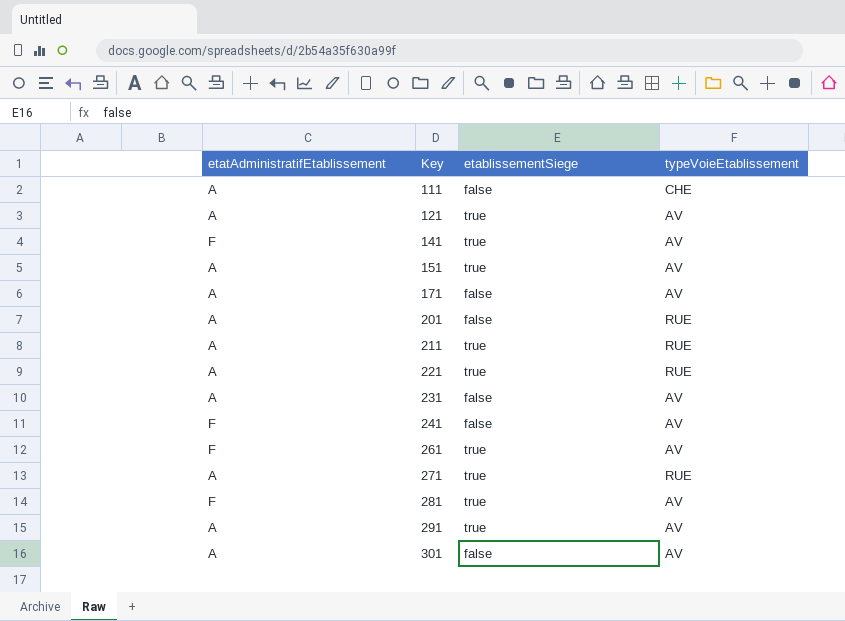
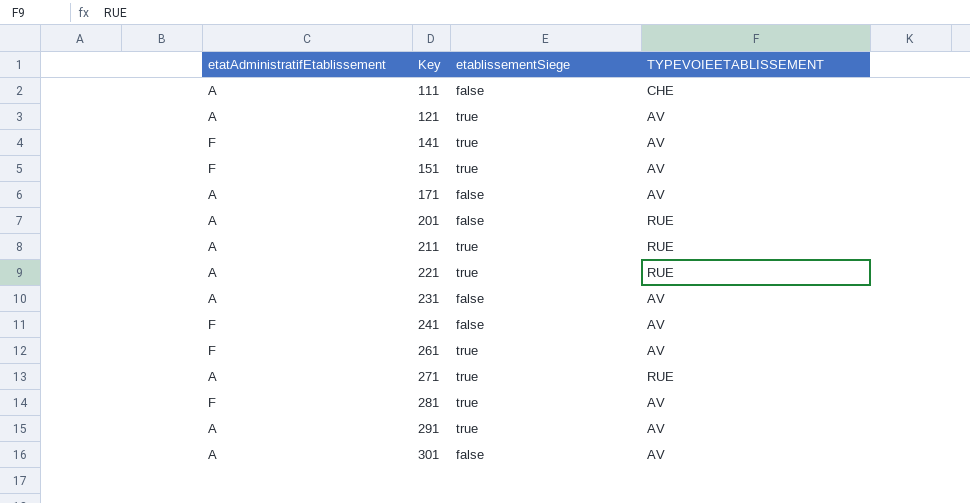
column name: typeVoieEtablissement -> TYPEVOIEETABLISSEMENT
151 | etatAdministratifEtablissement: A -> F

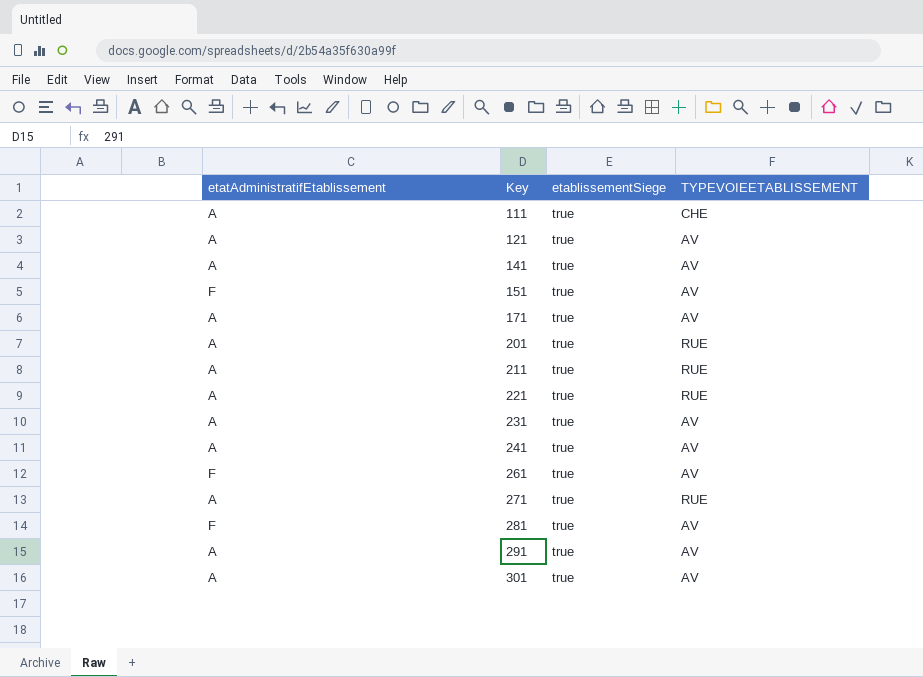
111 | etablissementSiege: false -> true
141 | etatAdministratifEtablissement: F -> A
171 | etablissementSiege: false -> true
201 | etablissementSiege: false -> true
231 | etablissementSiege: false -> true
241 | etatAdministratifEtablissement: F -> A
241 | etablissementSiege: false -> true
301 | etablissementSiege: false -> true

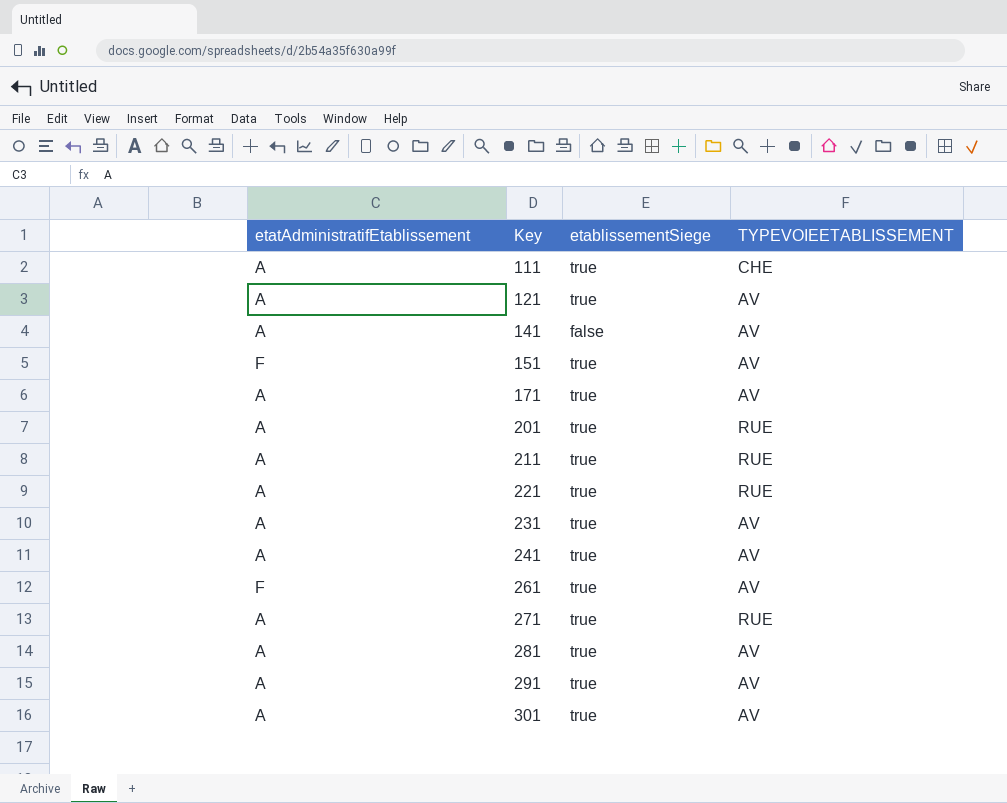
141 | etablissementSiege: true -> false
281 | etatAdministratifEtablissement: F -> A

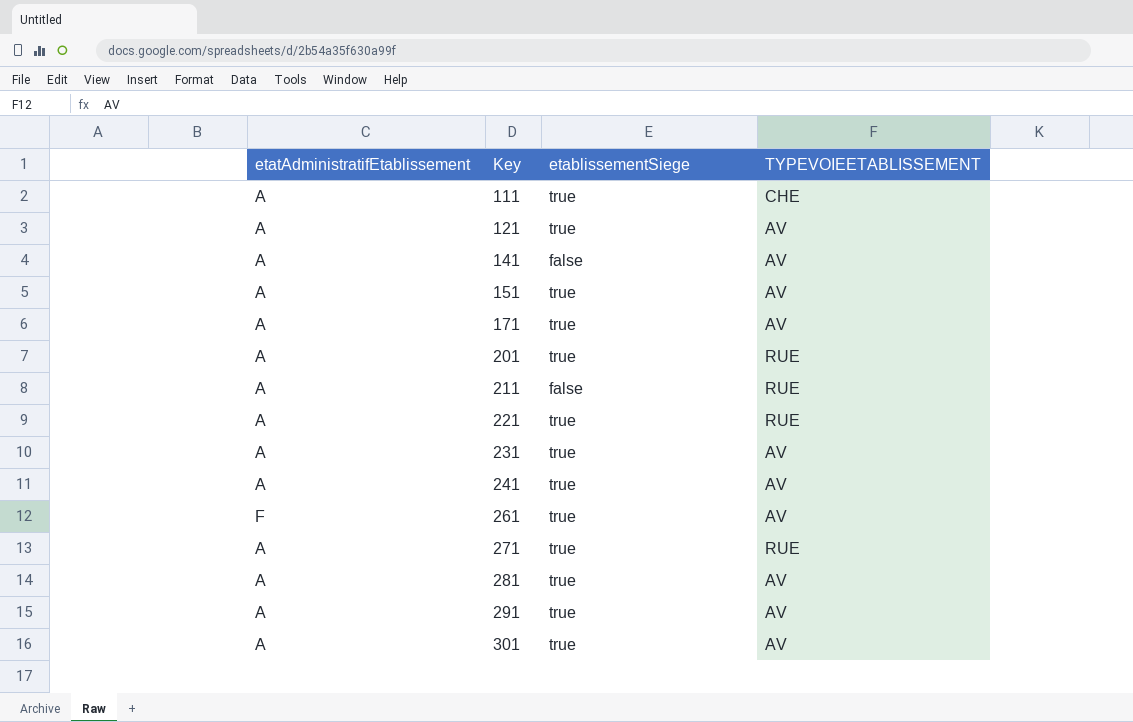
151 | etatAdministratifEtablissement: F -> A
211 | etablissementSiege: true -> false

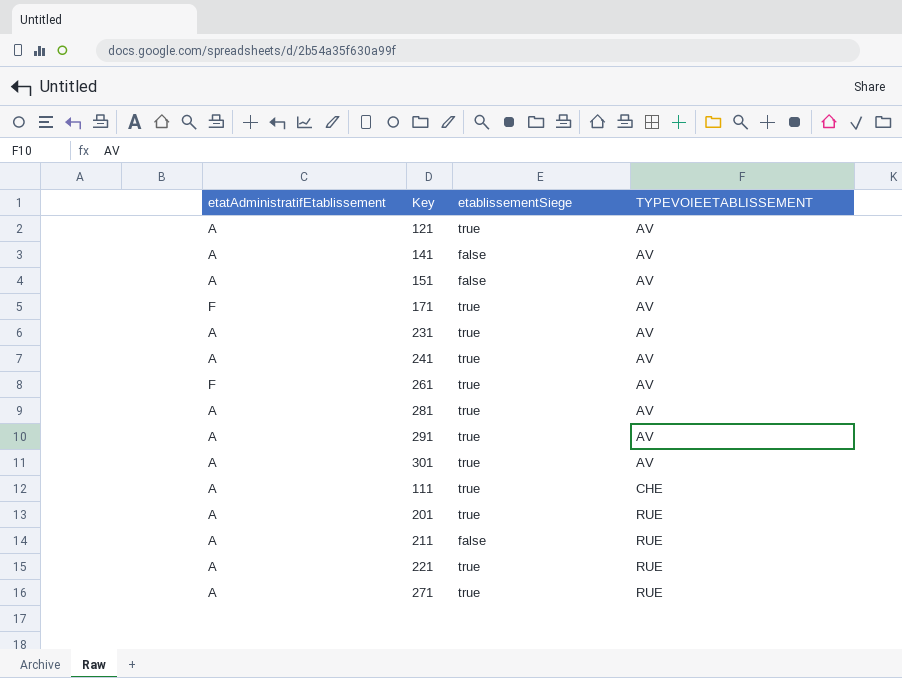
row order: Key ascending -> TYPEVOIEETABLISSEMENT ascending
151 | etablissementSiege: true -> false
171 | etatAdministratifEtablissement: A -> F

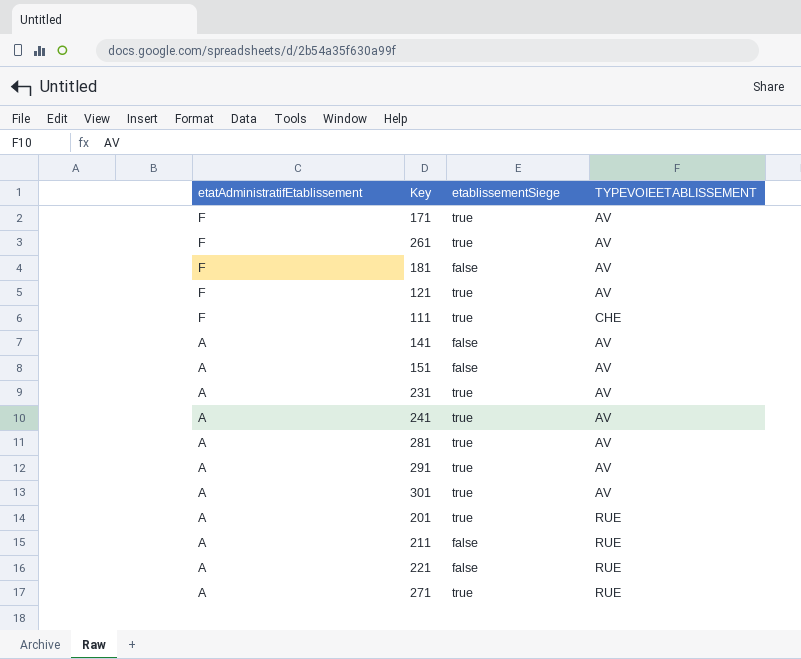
row order: TYPEVOIEETABLISSEMENT ascending -> etatAdministratifEtablissement descending
row 181: none -> F | false | AV
121 | etatAdministratifEtablissement: A -> F
111 | etatAdministratifEtablissement: A -> F
221 | etablissementSiege: true -> false

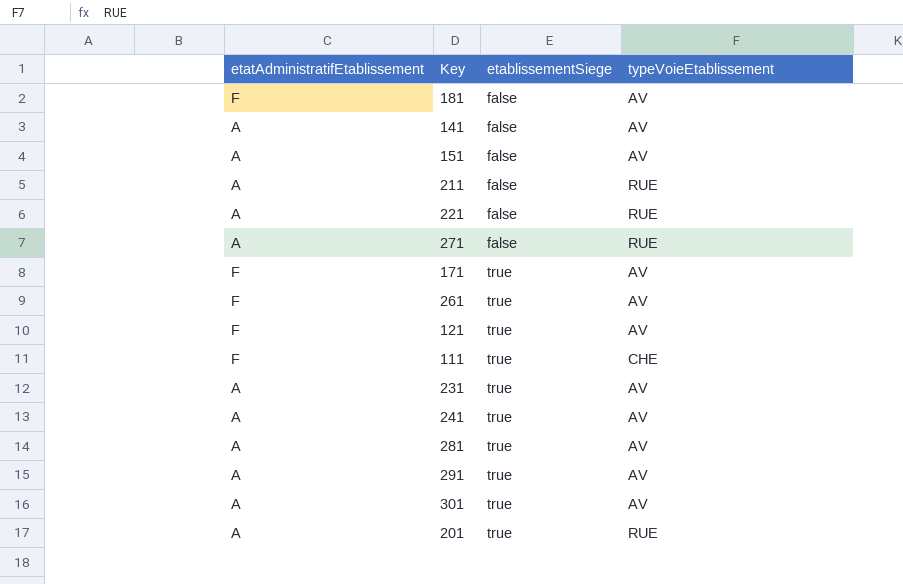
row order: etatAdministratifEtablissement descending -> etablissementSiege ascending
column name: TYPEVOIEETABLISSEMENT -> typeVoieEtablissement
271 | etablissementSiege: true -> false

